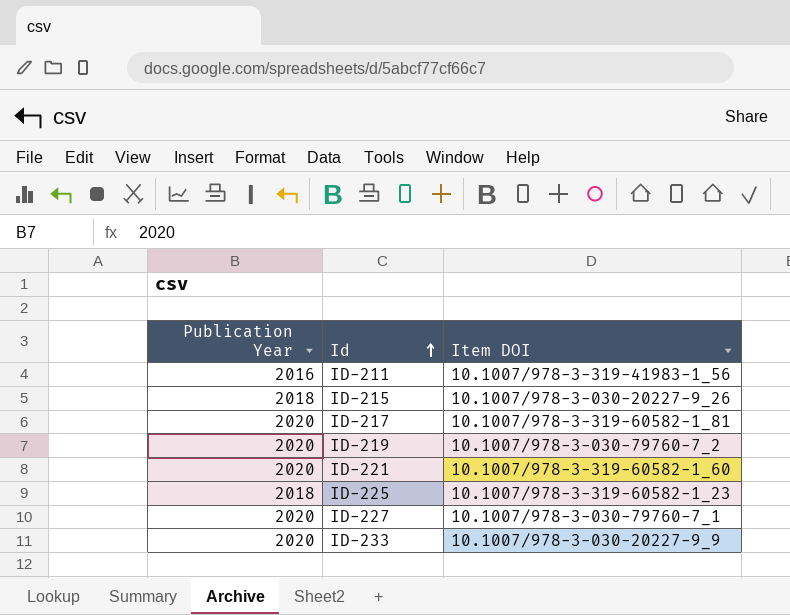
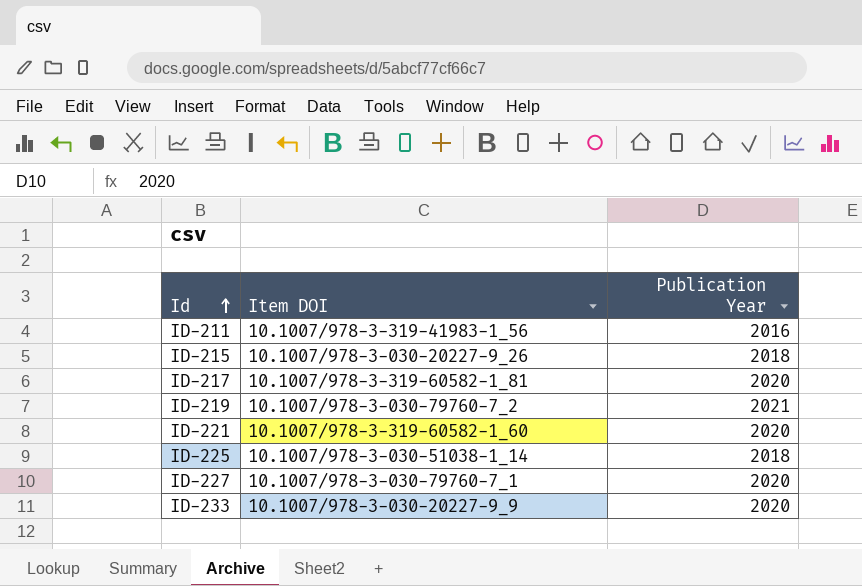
column Publication Year | position: 1 -> 3
ID-219 | Publication Year: 2020 -> 2021
ID-225 | Item DOI: 10.1007/978-3-319-60582-1_23 -> 10.1007/978-3-030-51038-1_14

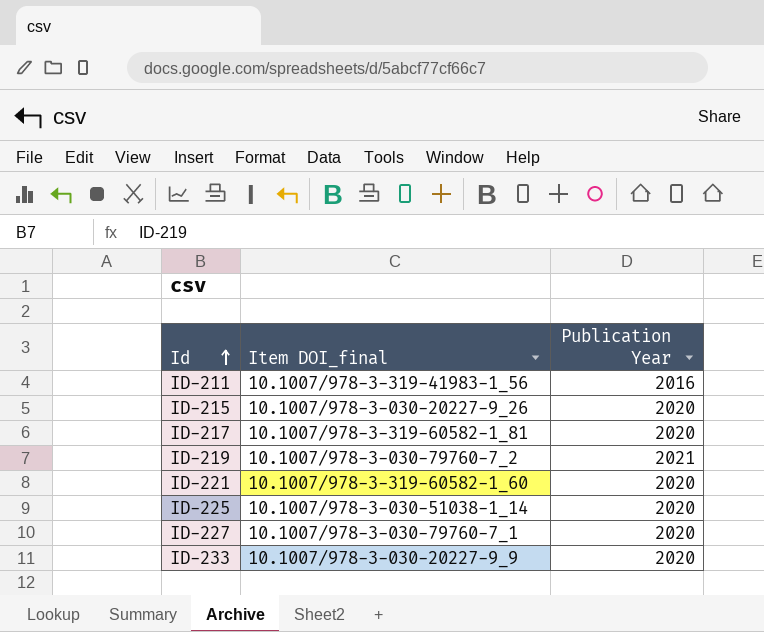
column name: Item DOI -> Item DOI_final
ID-215 | Publication Year: 2018 -> 2020
ID-225 | Publication Year: 2018 -> 2020

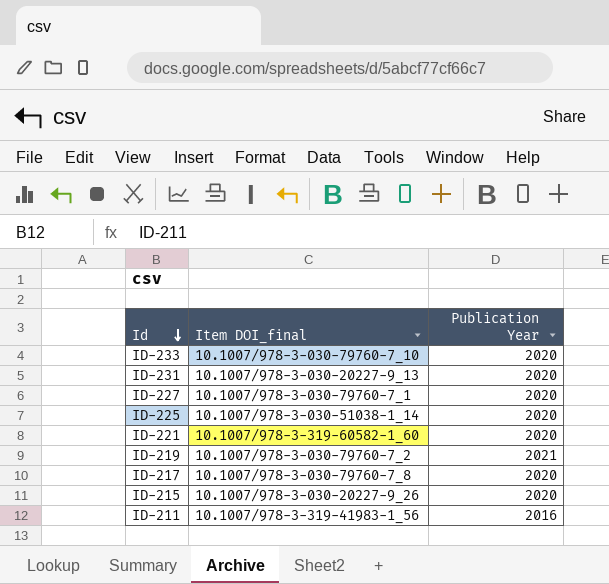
row order: Id ascending -> Id descending
ID-233 | Item DOI_final: 10.1007/978-3-030-20227-9_9 -> 10.1007/978-3-030-79760-7_10
row ID-231: none -> 10.1007/978-3-030-20227-9_13 | 2020
ID-217 | Item DOI_final: 10.1007/978-3-319-60582-1_81 -> 10.1007/978-3-030-79760-7_8

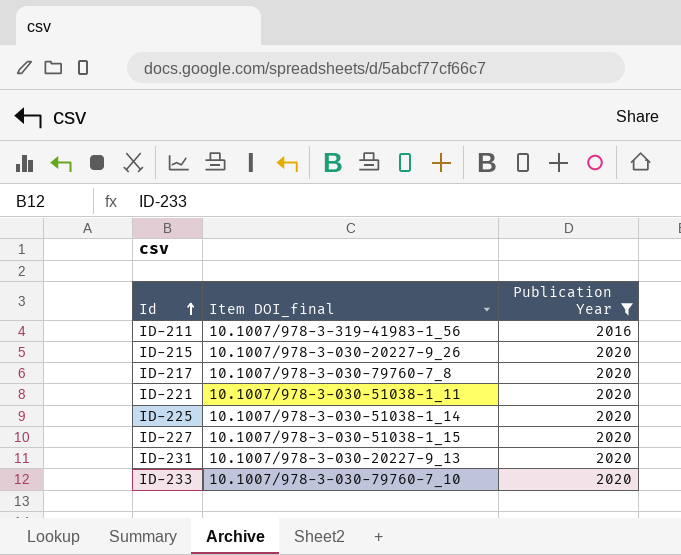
filter: none -> Publication Year != 2021
row order: Id descending -> Id ascending
ID-221 | Item DOI_final: 10.1007/978-3-319-60582-1_60 -> 10.1007/978-3-030-51038-1_11
ID-227 | Item DOI_final: 10.1007/978-3-030-79760-7_1 -> 10.1007/978-3-030-51038-1_15

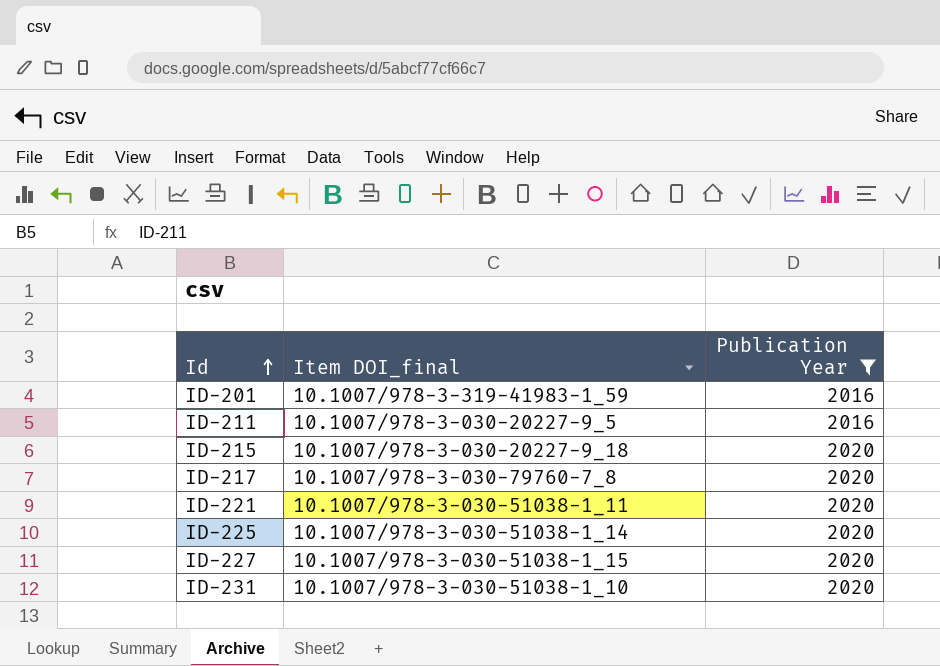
row ID-233: 10.1007/978-3-030-79760-7_10 | 2020 -> none
row ID-201: none -> 10.1007/978-3-319-41983-1_59 | 2016
ID-211 | Item DOI_final: 10.1007/978-3-319-41983-1_56 -> 10.1007/978-3-030-20227-9_5
ID-215 | Item DOI_final: 10.1007/978-3-030-20227-9_26 -> 10.1007/978-3-030-20227-9_18
ID-231 | Item DOI_final: 10.1007/978-3-030-20227-9_13 -> 10.1007/978-3-030-51038-1_10

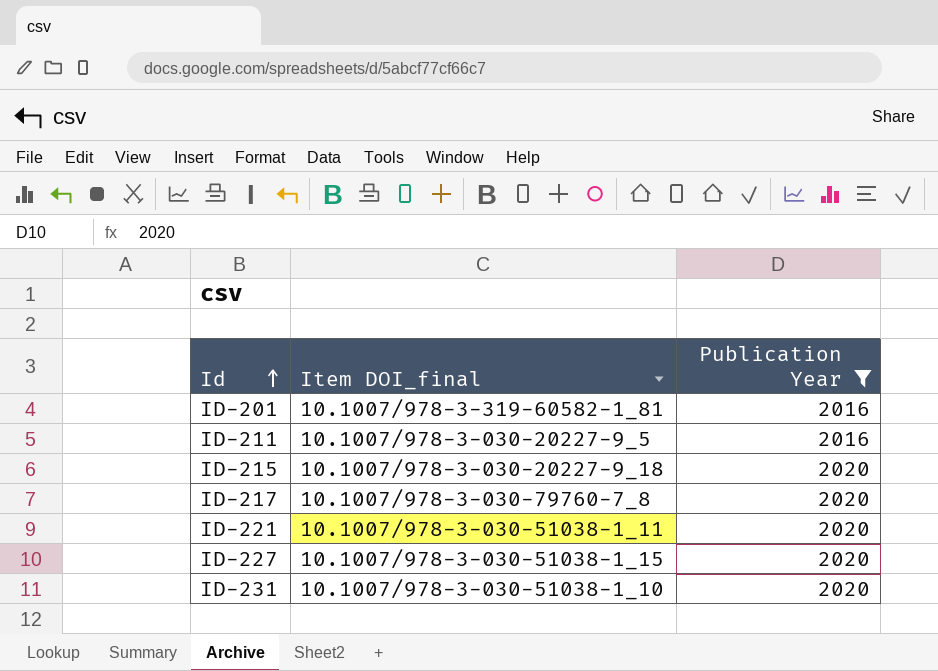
row ID-225: 10.1007/978-3-030-51038-1_14 | 2020 -> none
ID-201 | Item DOI_final: 10.1007/978-3-319-41983-1_59 -> 10.1007/978-3-319-60582-1_81

